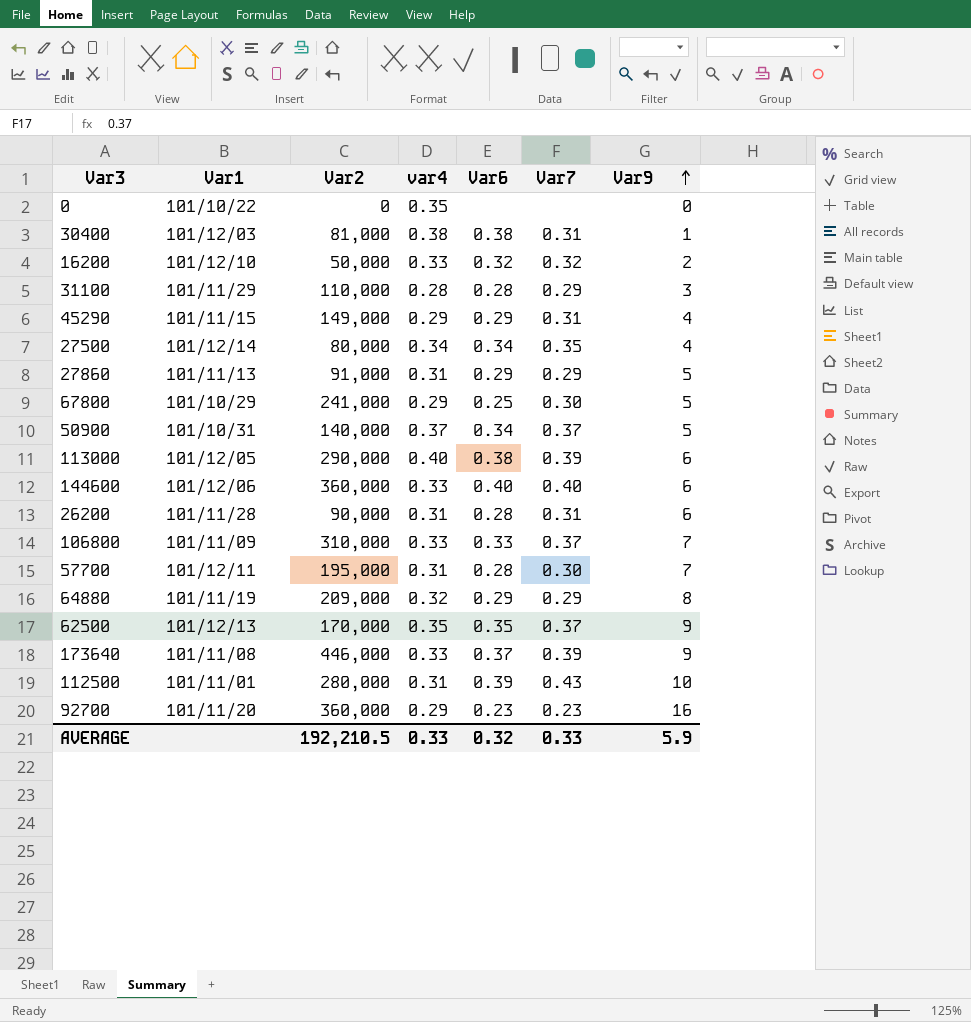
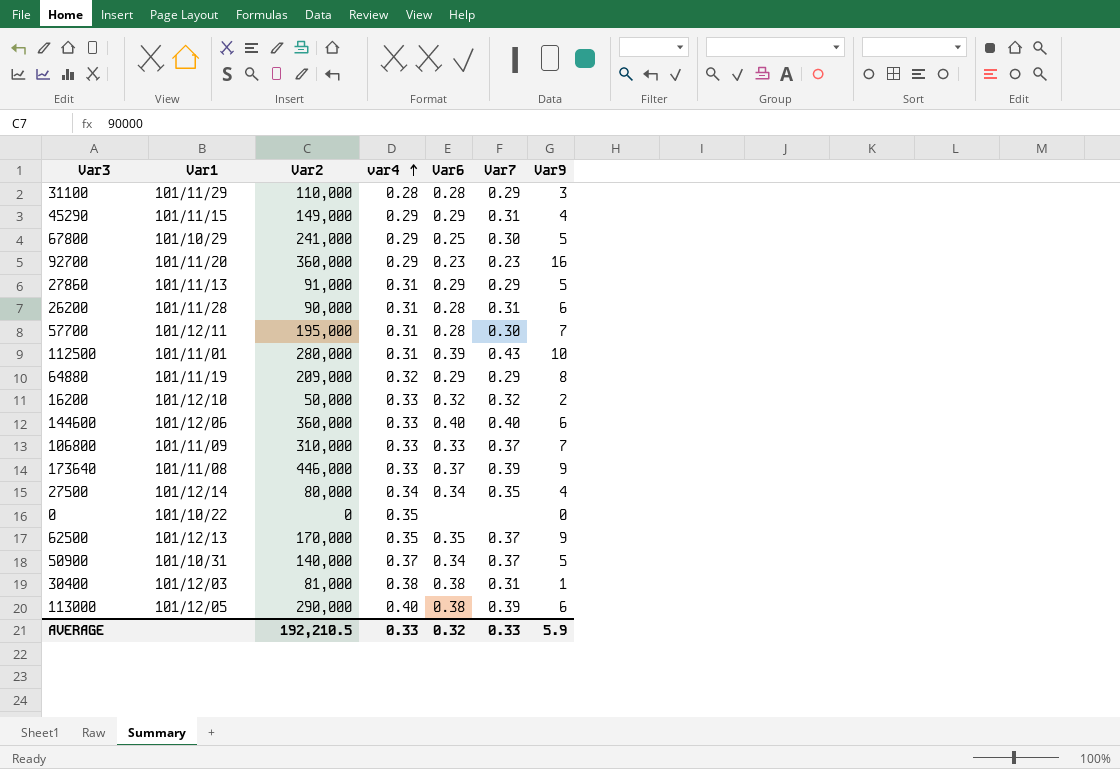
row order: Var9 ascending -> var4 ascending

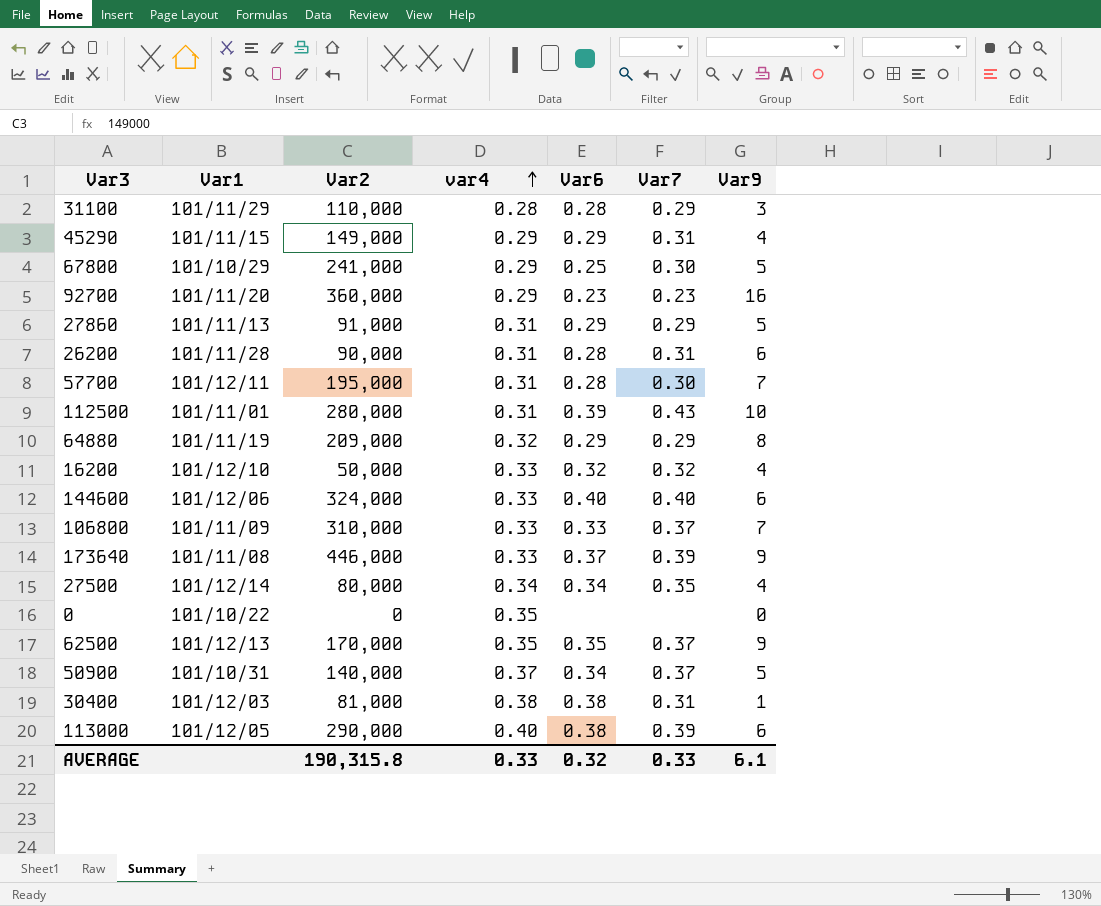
16200 | Var9: 2 -> 4
144600 | Var2: 360,000 -> 324,000
AVERAGE | Var2: 192,210.5 -> 190,315.8
AVERAGE | Var9: 5.9 -> 6.1

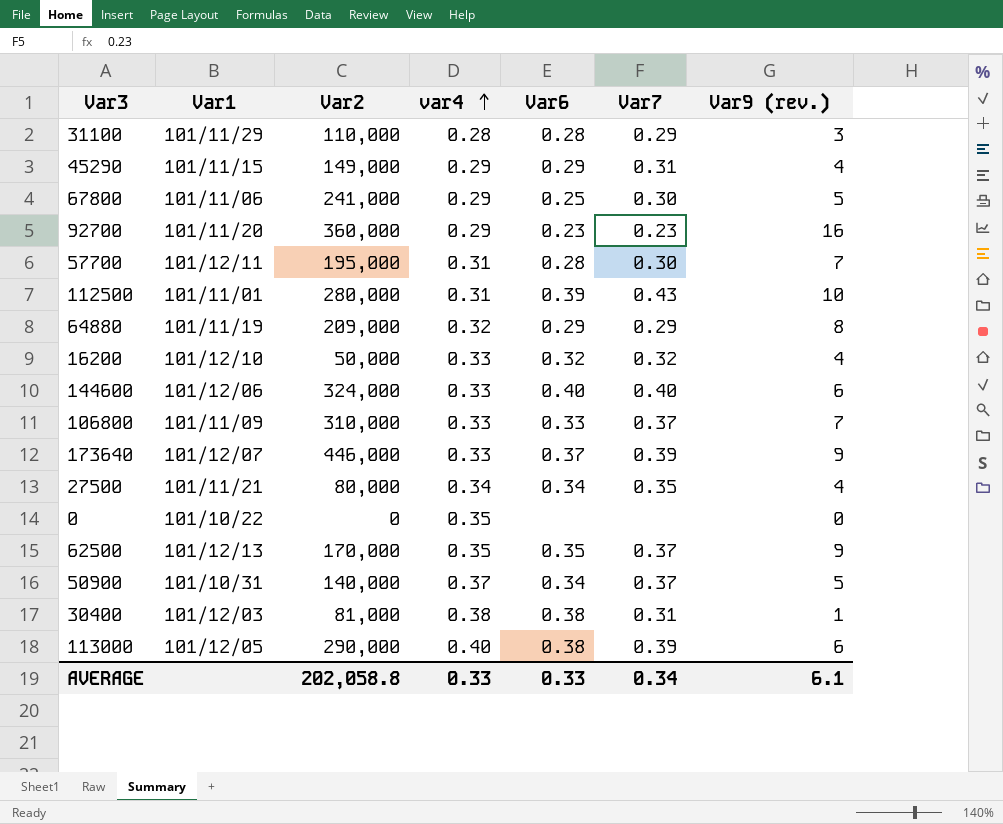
column name: Var9 -> Var9 (rev.)
row 27860: 101/11/13 | 91,000 | 0.31 | 0.29 | 0.29 | 5 -> none
row 26200: 101/11/28 | 90,000 | 0.31 | 0.28 | 0.31 | 6 -> none
67800 | Var1: 101/10/29 -> 101/11/06
173640 | Var1: 101/11/08 -> 101/12/07
27500 | Var1: 101/12/14 -> 101/11/21
AVERAGE | Var2: 190,315.8 -> 202,058.8
AVERAGE | Var6: 0.32 -> 0.33
AVERAGE | Var7: 0.33 -> 0.34

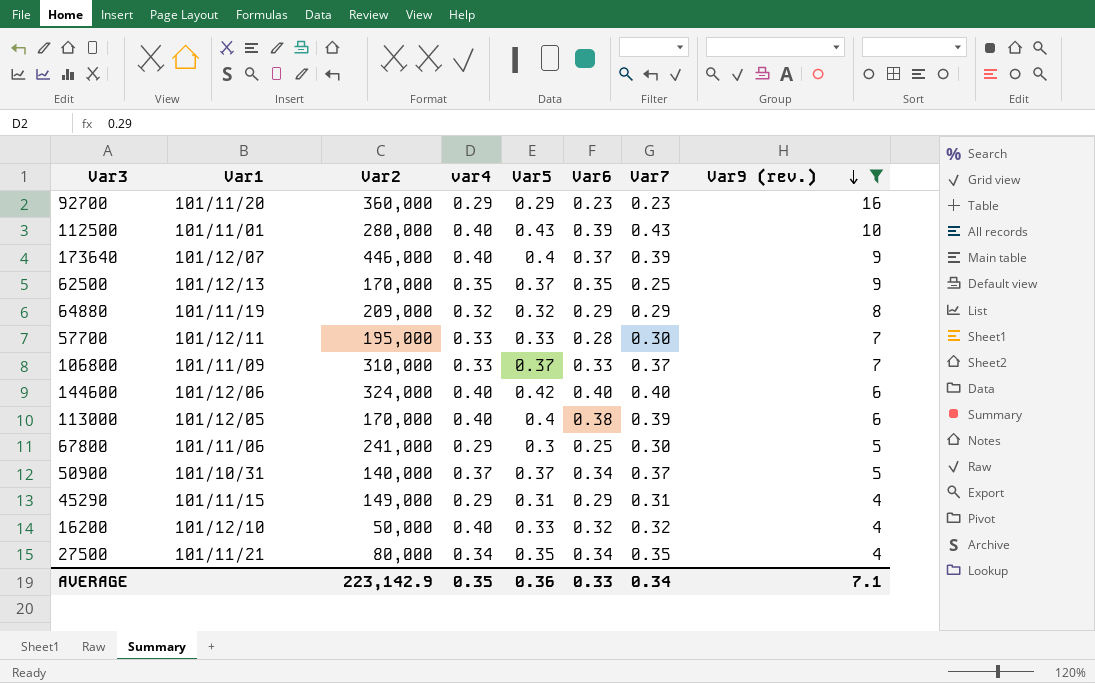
filter: none -> Var9 (rev.) >= 4
row order: var4 ascending -> Var9 (rev.) descending
column Var5 | position: none -> 5
112500 | var4: 0.31 -> 0.40
173640 | var4: 0.33 -> 0.40
62500 | Var7: 0.37 -> 0.25
57700 | var4: 0.31 -> 0.33
144600 | var4: 0.33 -> 0.40
113000 | Var2: 290,000 -> 170,000
16200 | var4: 0.33 -> 0.40
AVERAGE | Var2: 202,058.8 -> 223,142.9
AVERAGE | var4: 0.33 -> 0.35
AVERAGE | Var9 (rev.): 6.1 -> 7.1

